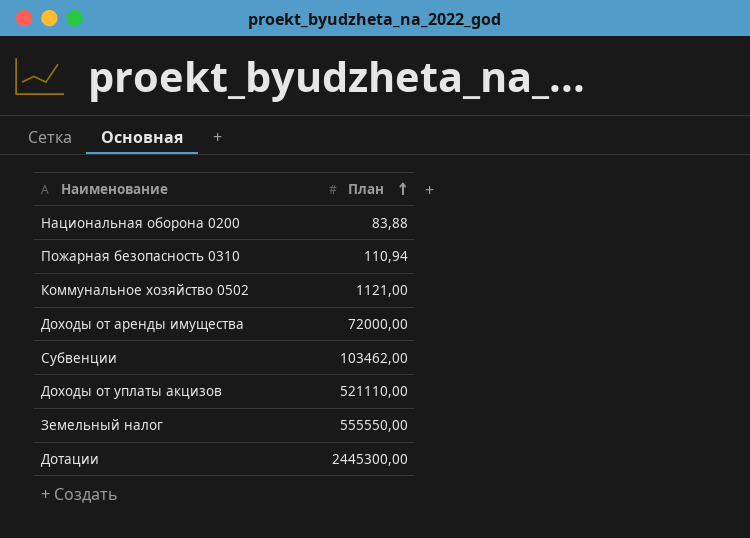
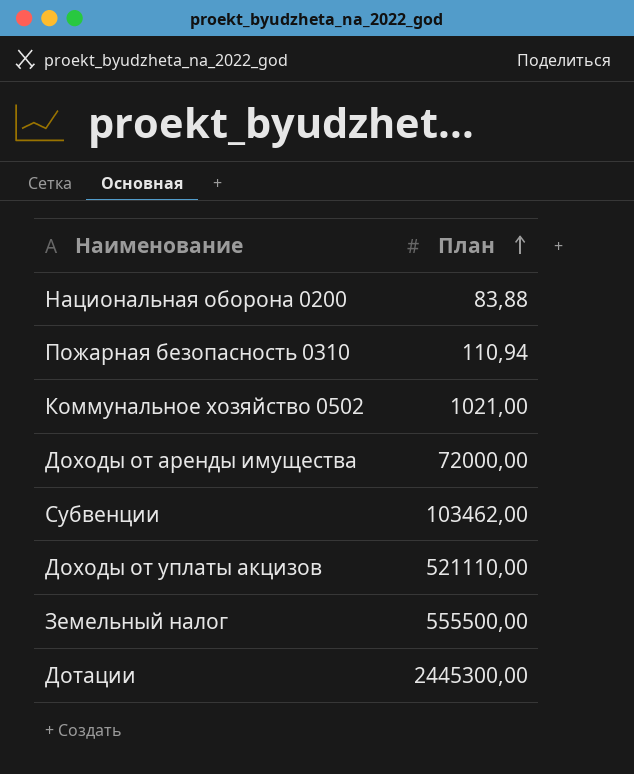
Коммунальное хозяйство 0502 | План: 1121,00 -> 1021,00
Земельный налог | План: 555550,00 -> 555500,00

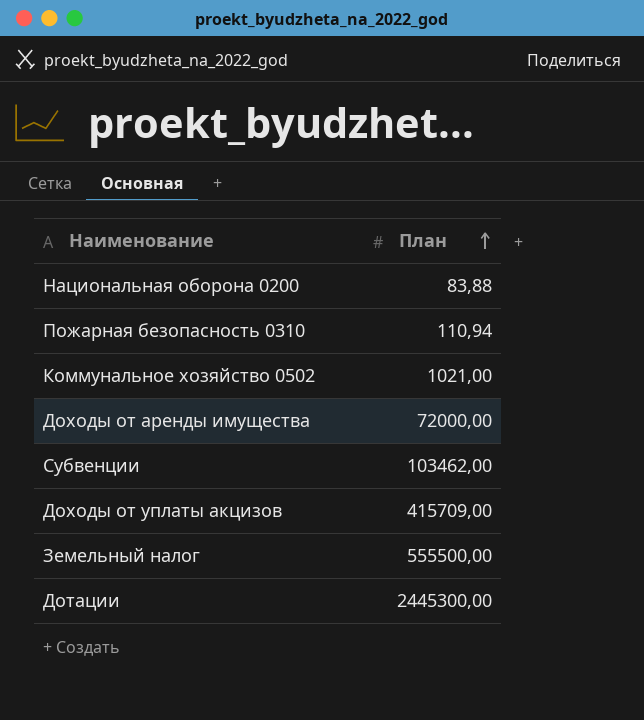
Доходы от уплаты акцизов | План: 521110,00 -> 415709,00

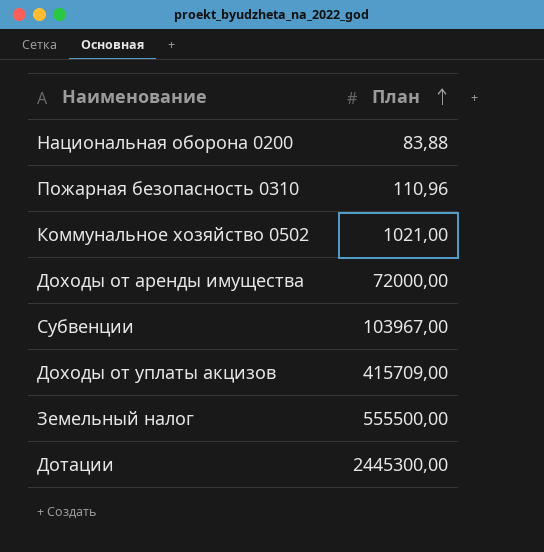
Пожарная безопасность 0310 | План: 110,94 -> 110,96
Субвенции | План: 103462,00 -> 103967,00

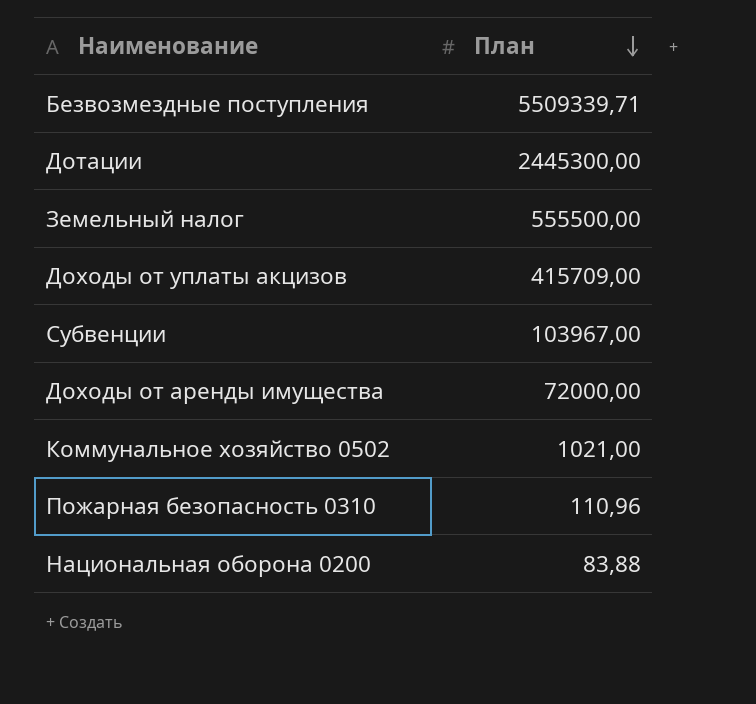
row order: План ascending -> План descending
row Безвозмездные поступления: none -> 5509339,71

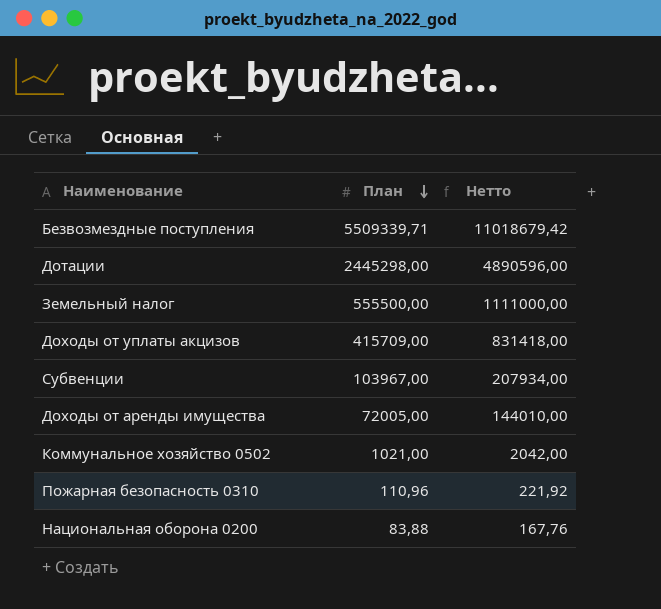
column Нетто | formula: none -> [План] * 2
Дотации | План: 2445300,00 -> 2445298,00
Доходы от аренды имущества | План: 72000,00 -> 72005,00

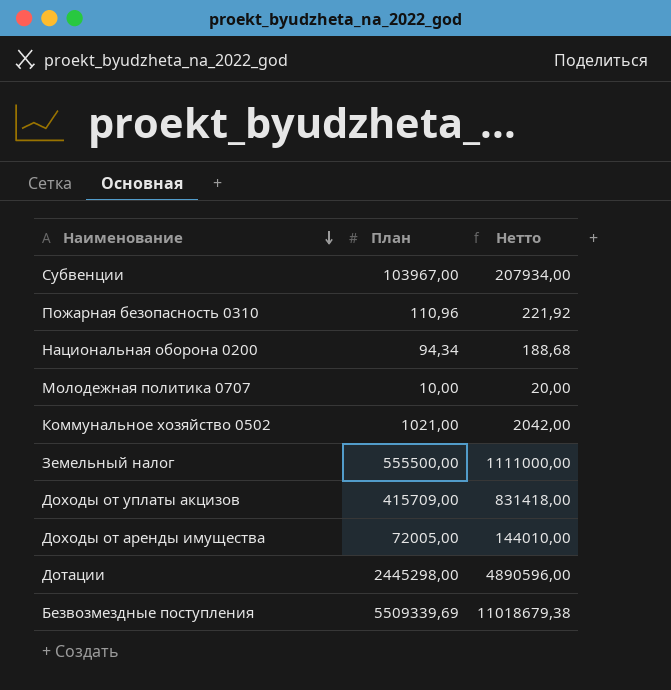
row order: План descending -> Наименование descending
Национальная оборона 0200 | План: 83,88 -> 94,34
Национальная оборона 0200 | Нетто: 167,76 -> 188,68
row Молодежная политика 0707: none -> 10,00 | 20,00
Безвозмездные поступления | План: 5509339,71 -> 5509339,69
Безвозмездные поступления | Нетто: 11018679,42 -> 11018679,38

